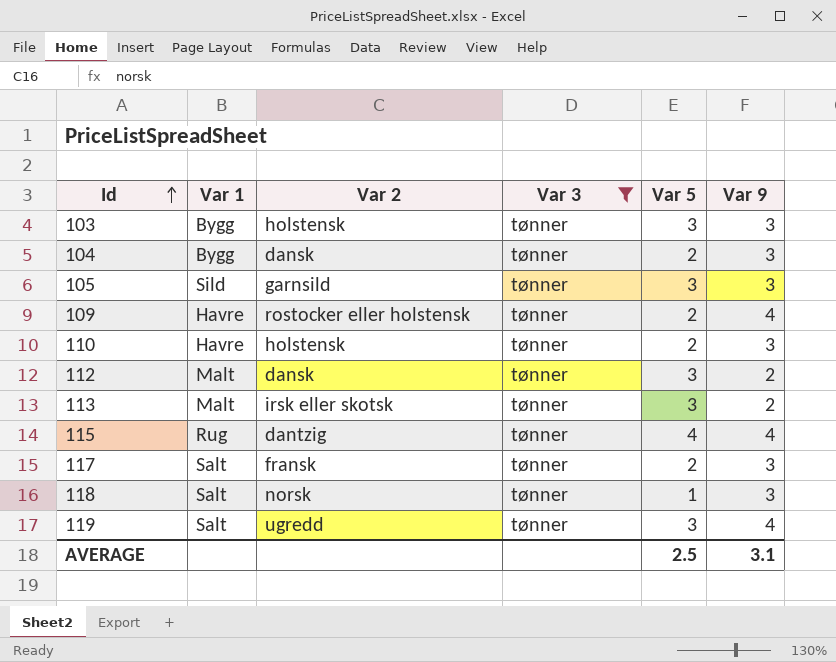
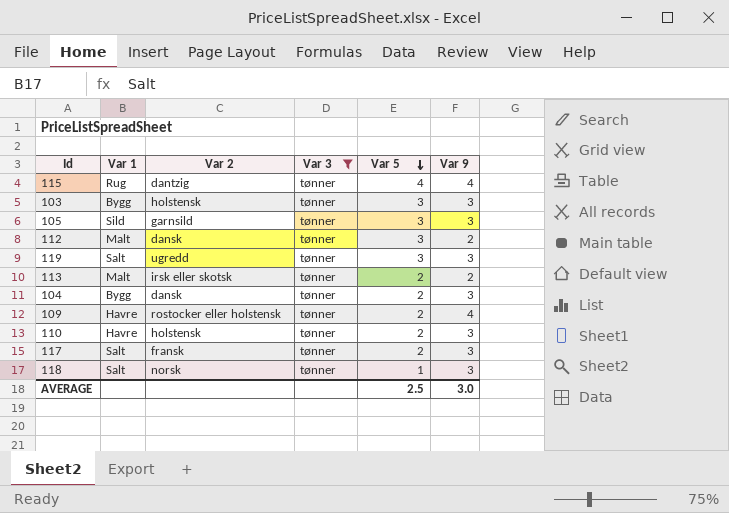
row order: Id ascending -> Var 5 descending
119 | Var 9: 4 -> 3
113 | Var 5: 3 -> 2
AVERAGE | Var 9: 3.1 -> 3.0

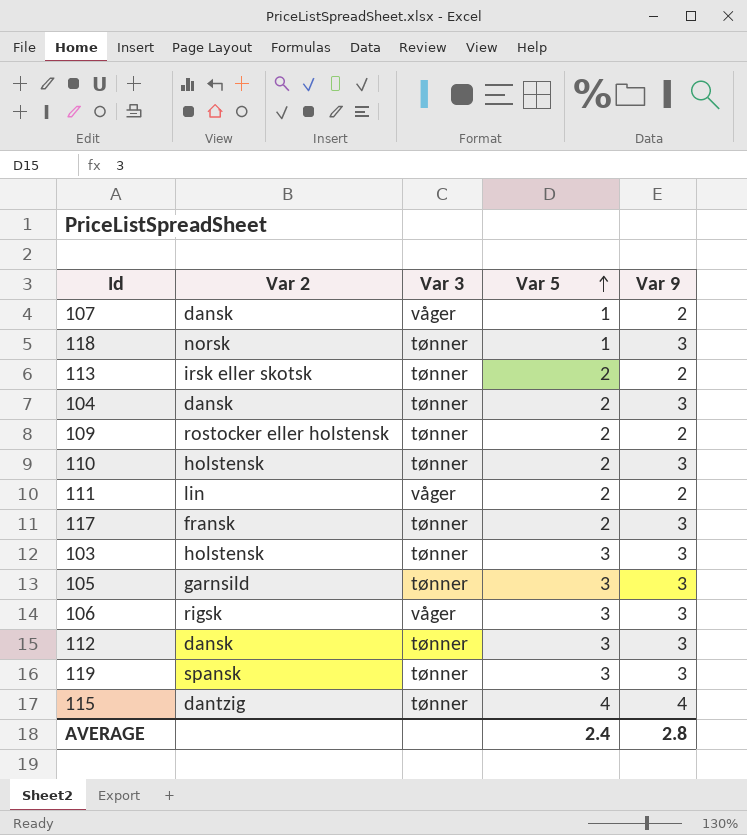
filter: Var 3 = tønner -> none
row order: Var 5 descending -> Var 5 ascending
column Var 1 | position: 2 -> none
109 | Var 9: 4 -> 2
112 | Var 9: 2 -> 3
119 | Var 2: ugredd -> spansk
AVERAGE | Var 5: 2.5 -> 2.4
AVERAGE | Var 9: 3.0 -> 2.8

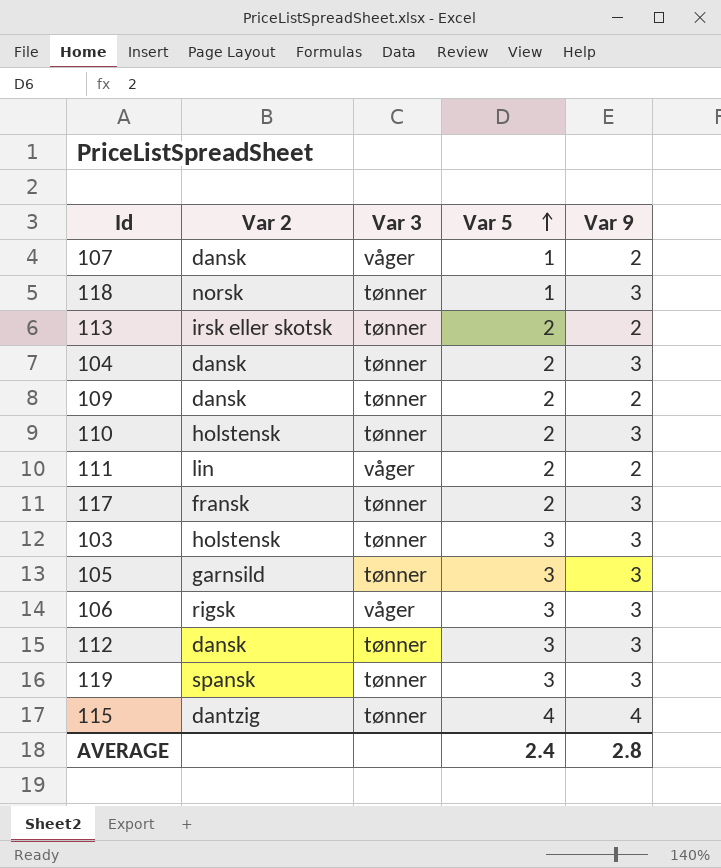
109 | Var 2: rostocker eller holstensk -> dansk

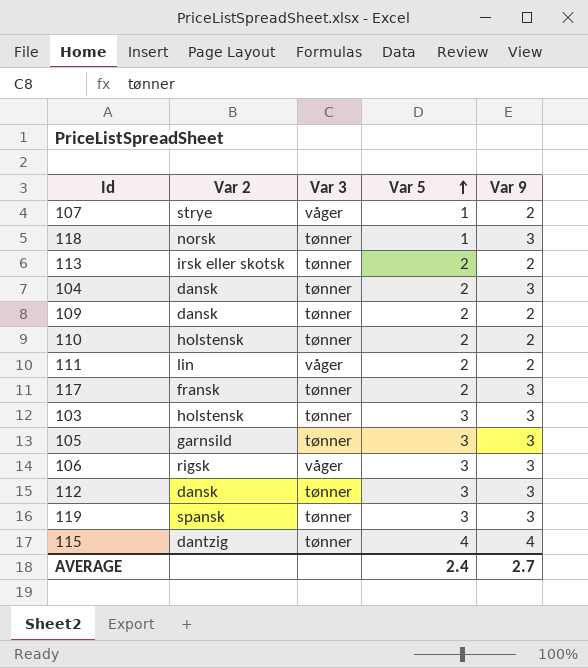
107 | Var 2: dansk -> strye
110 | Var 9: 3 -> 2
AVERAGE | Var 9: 2.8 -> 2.7

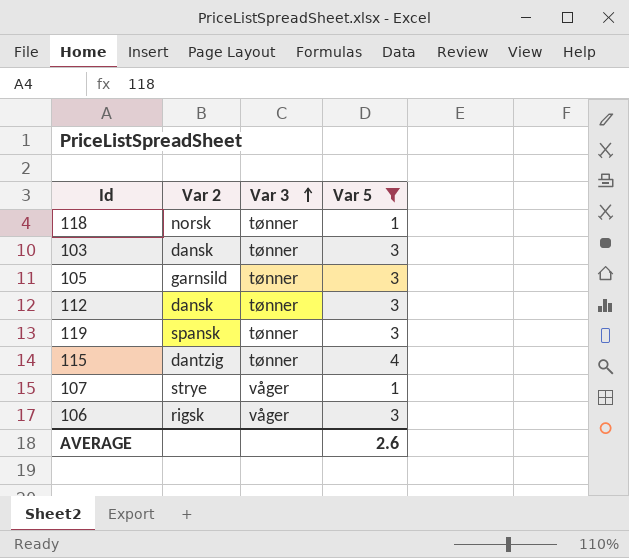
filter: none -> Var 5 != 2
row order: Var 5 ascending -> Var 3 ascending
column Var 9 | position: 5 -> none
103 | Var 2: holstensk -> dansk
AVERAGE | Var 5: 2.4 -> 2.6

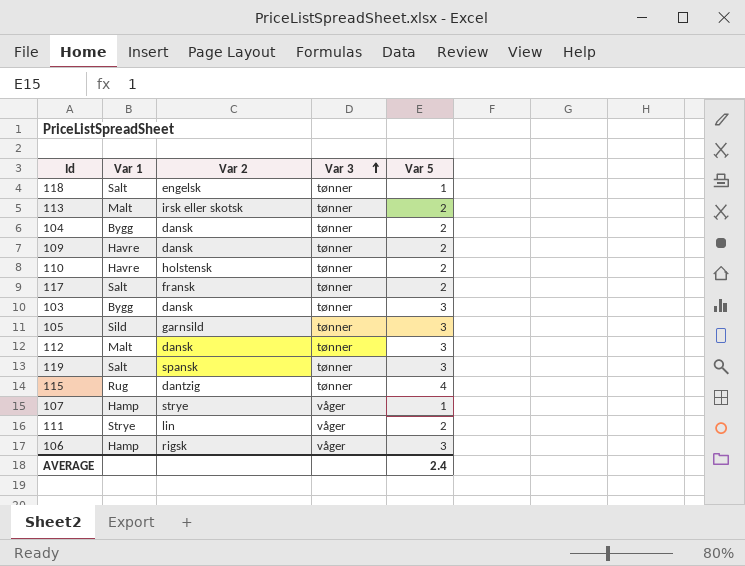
filter: Var 5 != 2 -> none
column Var 1 | position: none -> 2
118 | Var 2: norsk -> engelsk
AVERAGE | Var 5: 2.6 -> 2.4

